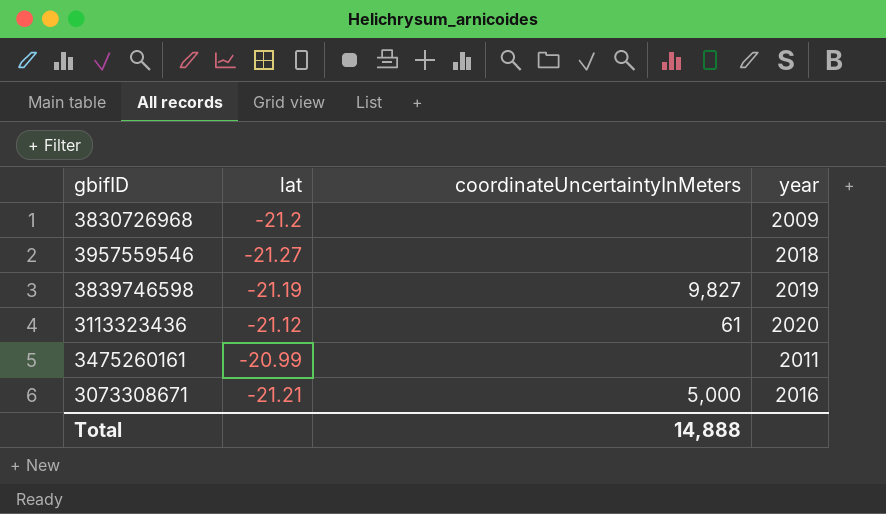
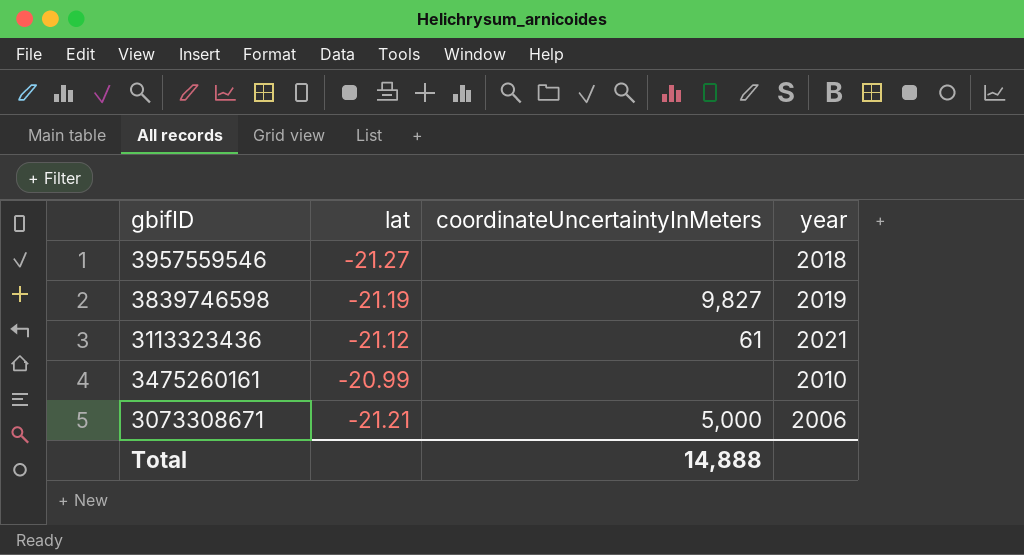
row 3830726968: -21.2 | none | 2009 -> none
3113323436 | year: 2020 -> 2021
3475260161 | year: 2011 -> 2010
3073308671 | year: 2016 -> 2006

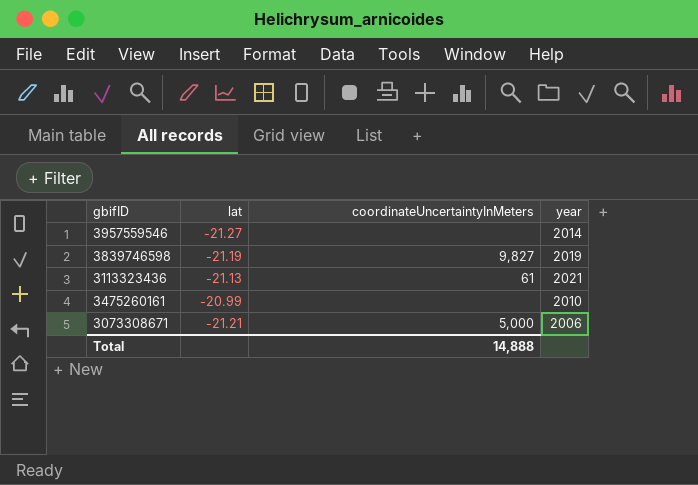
3957559546 | year: 2018 -> 2014
3113323436 | lat: -21.12 -> -21.13

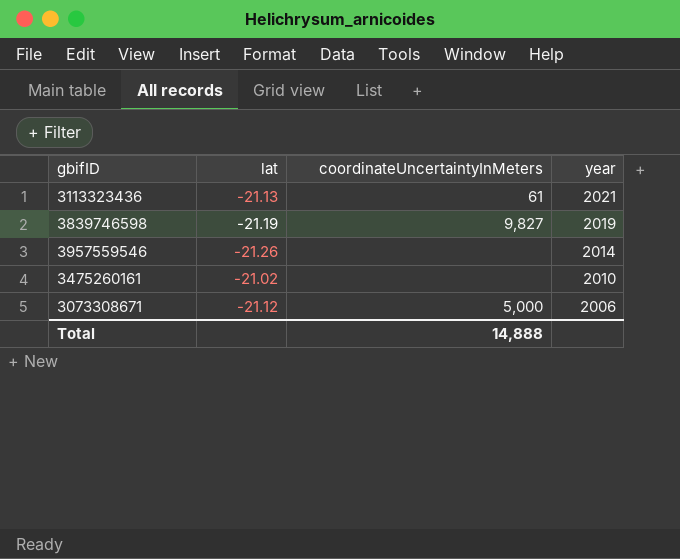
row order: none -> year descending
3957559546 | lat: -21.27 -> -21.26
3475260161 | lat: -20.99 -> -21.02
3073308671 | lat: -21.21 -> -21.12

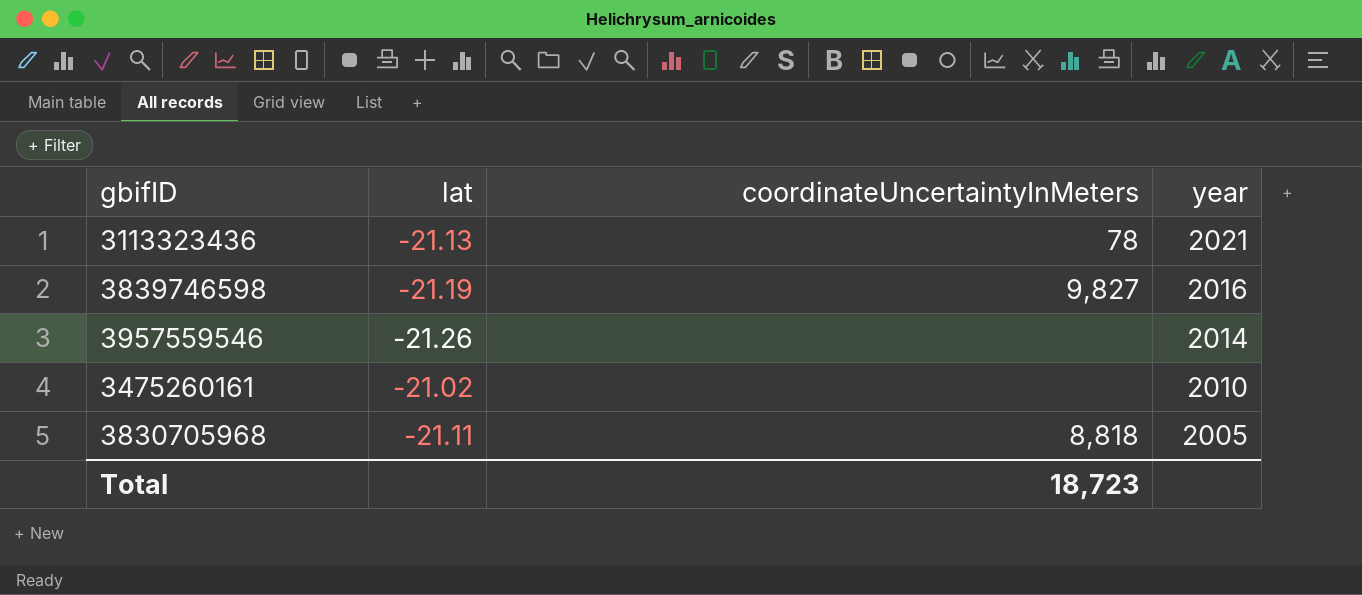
row 3073308671: -21.12 | 5,000 | 2006 -> none
3113323436 | coordinateUncertaintyInMeters: 61 -> 78
3839746598 | year: 2019 -> 2016
row 3830705968: none -> -21.11 | 8,818 | 2005
Total | coordinateUncertaintyInMeters: 14,888 -> 18,723

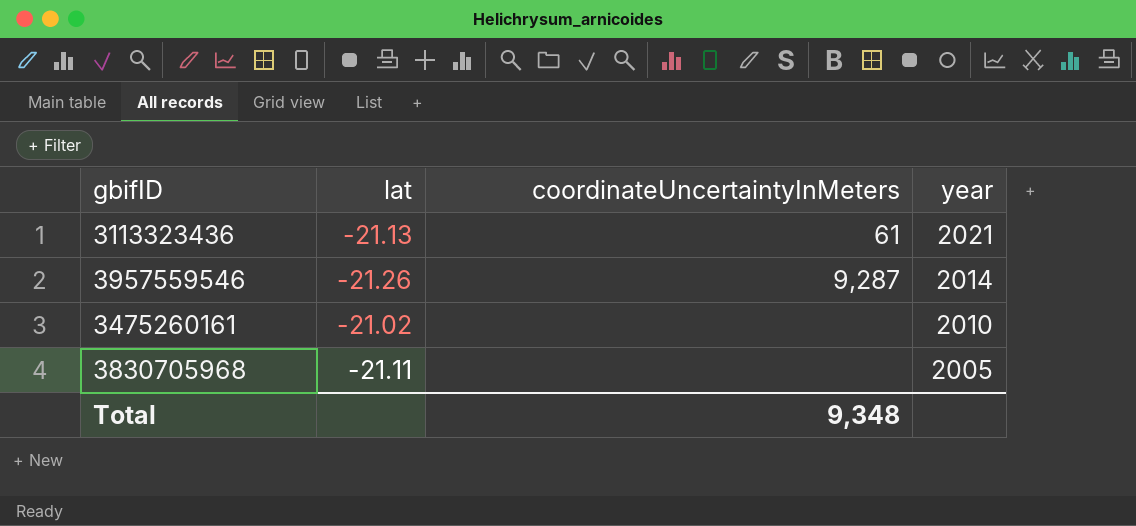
row 3839746598: -21.19 | 9,827 | 2016 -> none
3113323436 | coordinateUncertaintyInMeters: 78 -> 61
3957559546 | coordinateUncertaintyInMeters: none -> 9,287
3830705968 | coordinateUncertaintyInMeters: 8,818 -> none
Total | coordinateUncertaintyInMeters: 18,723 -> 9,348

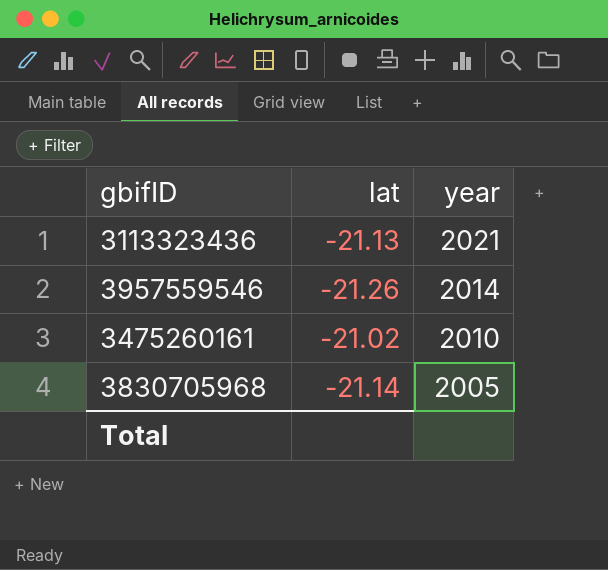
column coordinateUncertaintyInMeters | position: 3 -> none
3830705968 | lat: -21.11 -> -21.14

